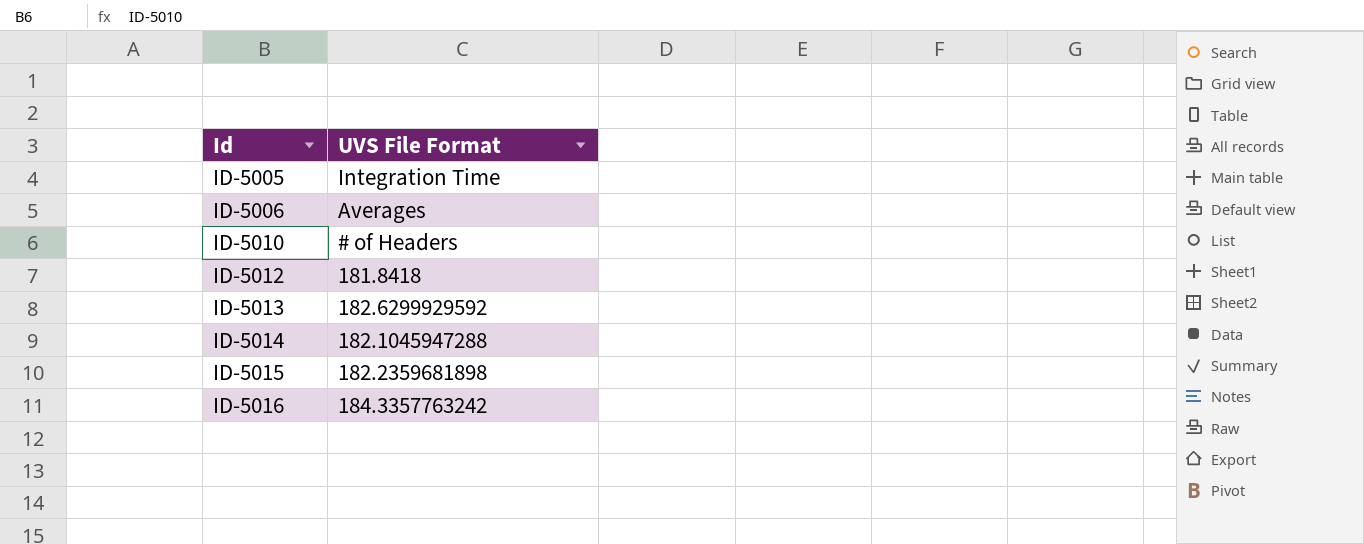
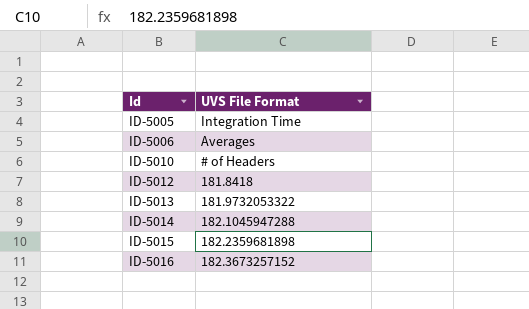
ID-5013 | UVS File Format: 182.6299929592 -> 181.9732053322
ID-5016 | UVS File Format: 184.3357763242 -> 182.3673257152

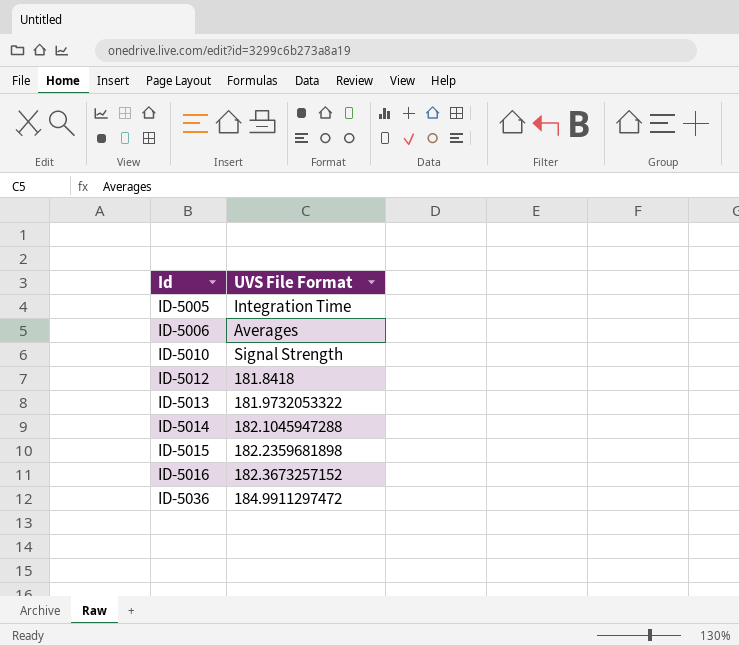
ID-5010 | UVS File Format: # of Headers -> Signal Strength
row ID-5036: none -> 184.9911297472

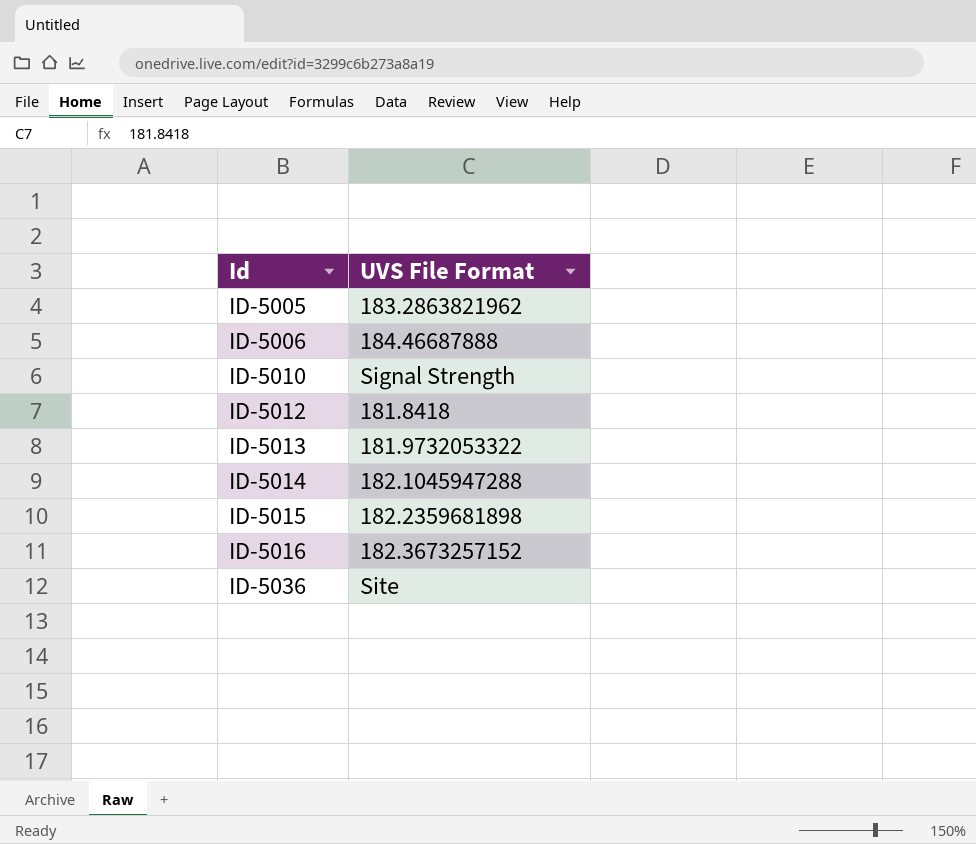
ID-5005 | UVS File Format: Integration Time -> 183.2863821962
ID-5006 | UVS File Format: Averages -> 184.46687888
ID-5036 | UVS File Format: 184.9911297472 -> Site

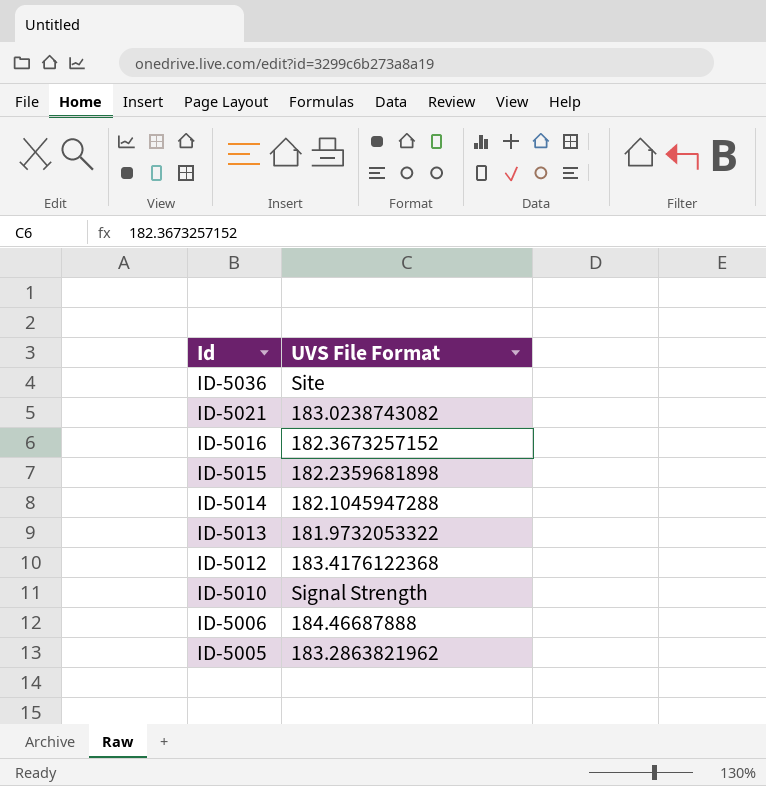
row order: Id ascending -> Id descending
row ID-5021: none -> 183.0238743082
ID-5012 | UVS File Format: 181.8418 -> 183.4176122368

